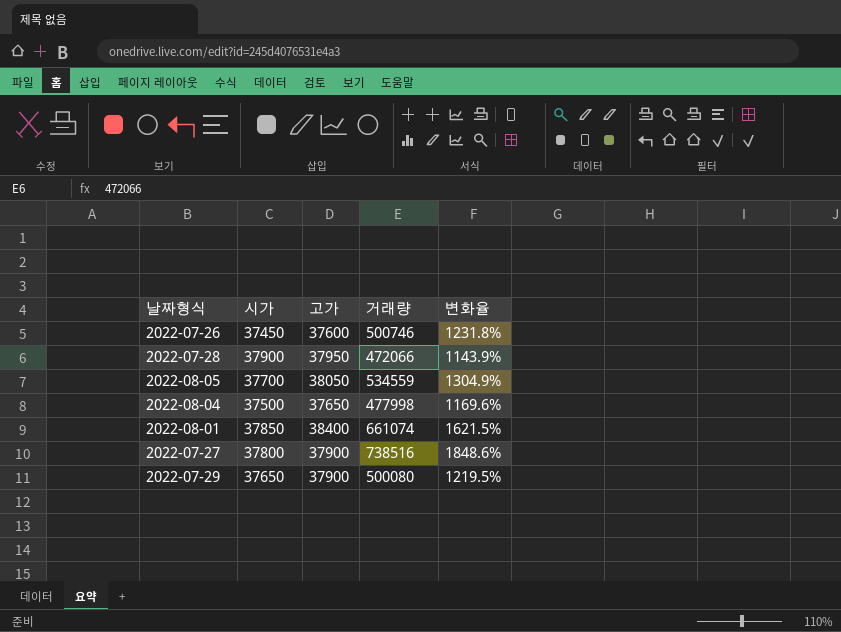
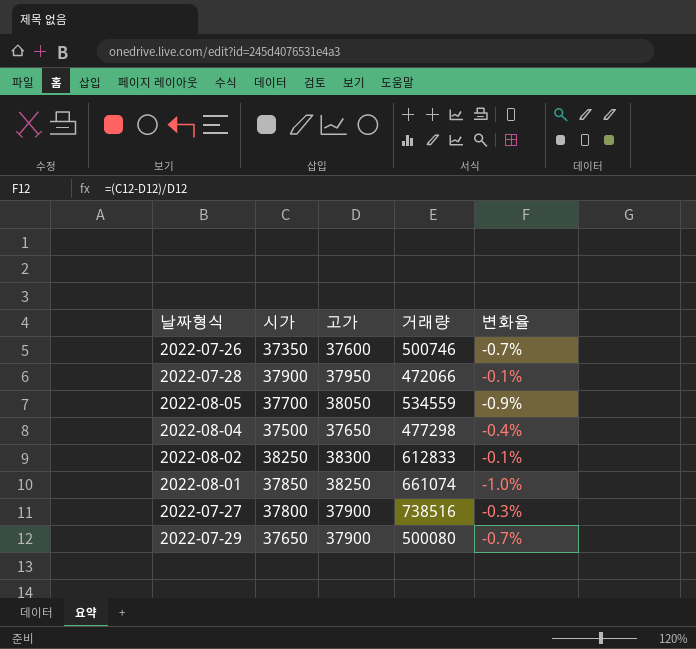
column 변화율 | formula: ([거래량] - [고가]) / [고가] -> ([시가] - [고가]) / [고가]
2022-07-26 | 시가: 37450 -> 37350
2022-08-04 | 거래량: 477998 -> 477298
row 2022-08-02: none -> 38250 | 38300 | 612833 | -0.1%
2022-08-01 | 고가: 38400 -> 38250

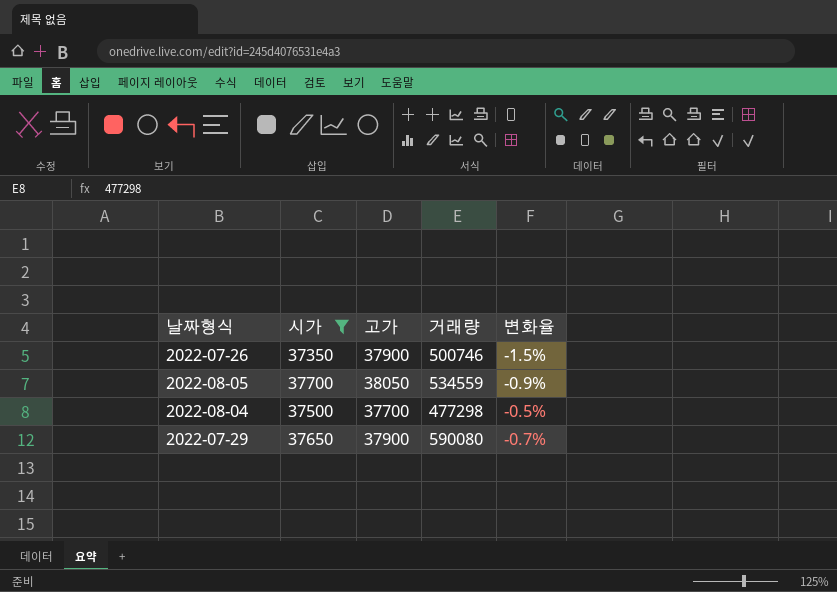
filter: none -> 시가 <= 37700
2022-07-26 | 고가: 37600 -> 37900
2022-07-26 | 변화율: -0.7% -> -1.5%
2022-08-04 | 고가: 37650 -> 37700
2022-08-04 | 변화율: -0.4% -> -0.5%
2022-07-29 | 거래량: 500080 -> 590080

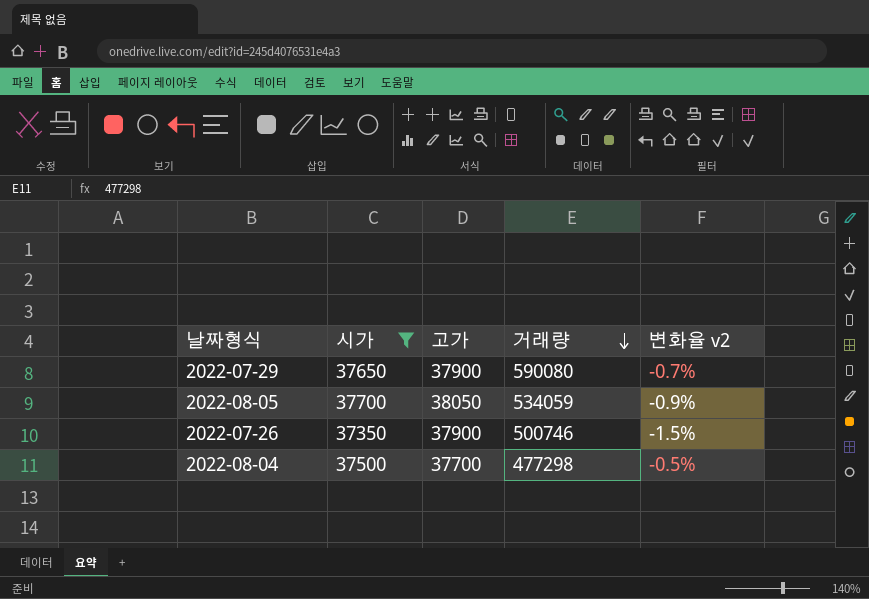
row order: none -> 거래량 descending
column name: 변화율 -> 변화율 v2
2022-08-05 | 거래량: 534559 -> 534059

